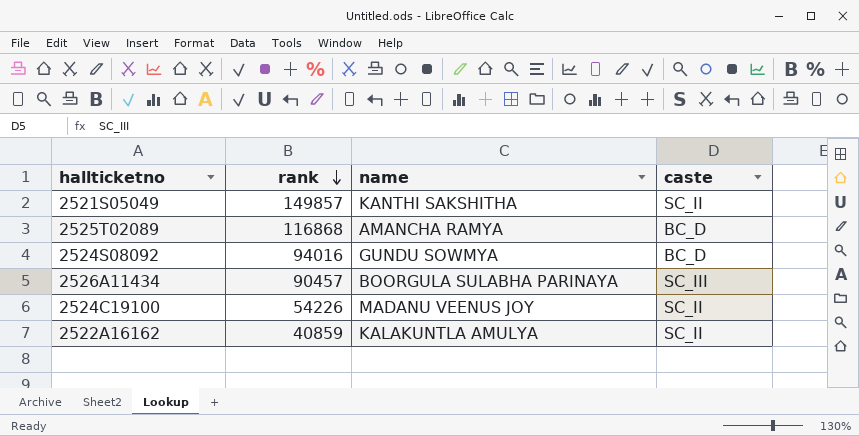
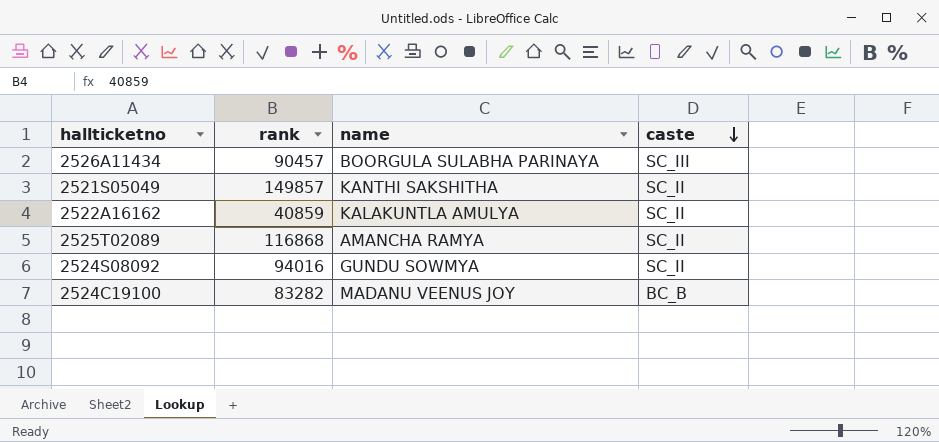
row order: rank descending -> caste descending
2525T02089 | caste: BC_D -> SC_II
2524S08092 | caste: BC_D -> SC_II
2524C19100 | rank: 54226 -> 83282
2524C19100 | caste: SC_II -> BC_B

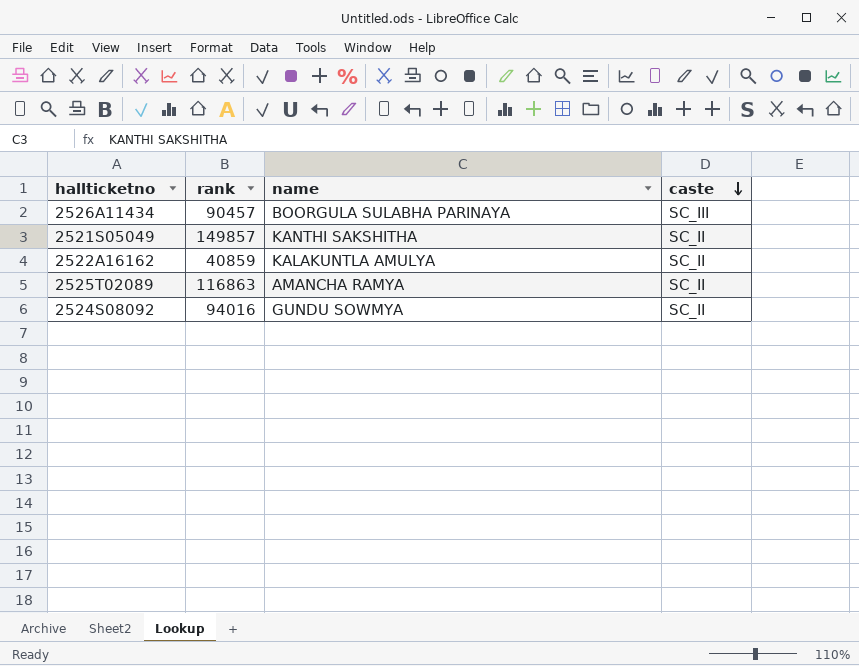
row 2524C19100: 83282 | MADANU VEENUS JOY | BC_B -> none
2525T02089 | rank: 116868 -> 116863

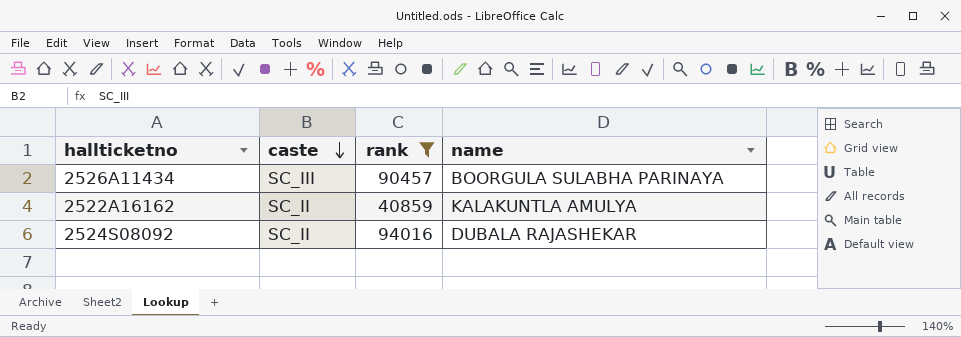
filter: none -> rank <= 94016
column caste | position: 4 -> 2
2524S08092 | name: GUNDU SOWMYA -> DUBALA RAJASHEKAR

